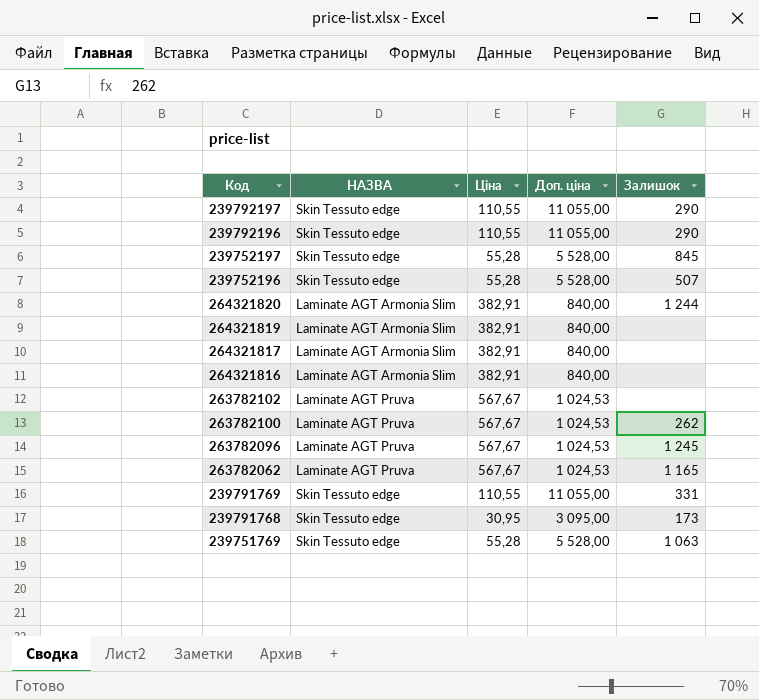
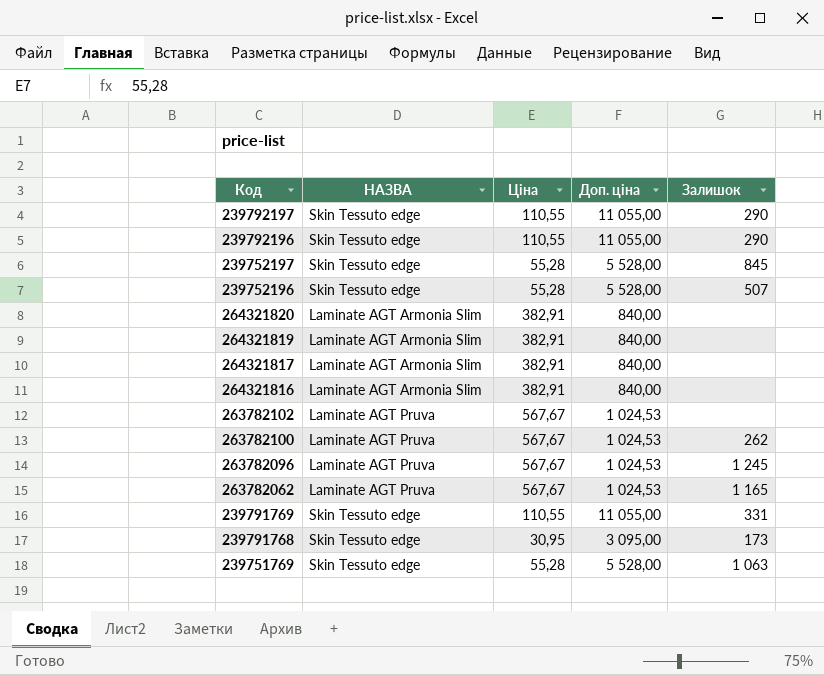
264321820 | Залишок: 1 244 -> none

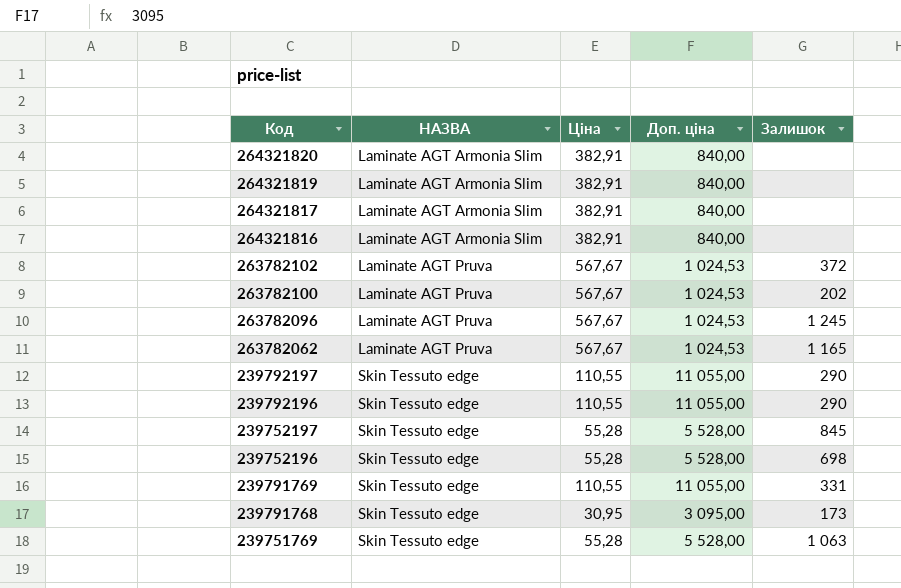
row order: none -> НАЗВА ascending
263782102 | Залишок: none -> 372
263782100 | Залишок: 262 -> 202
239752196 | Залишок: 507 -> 698

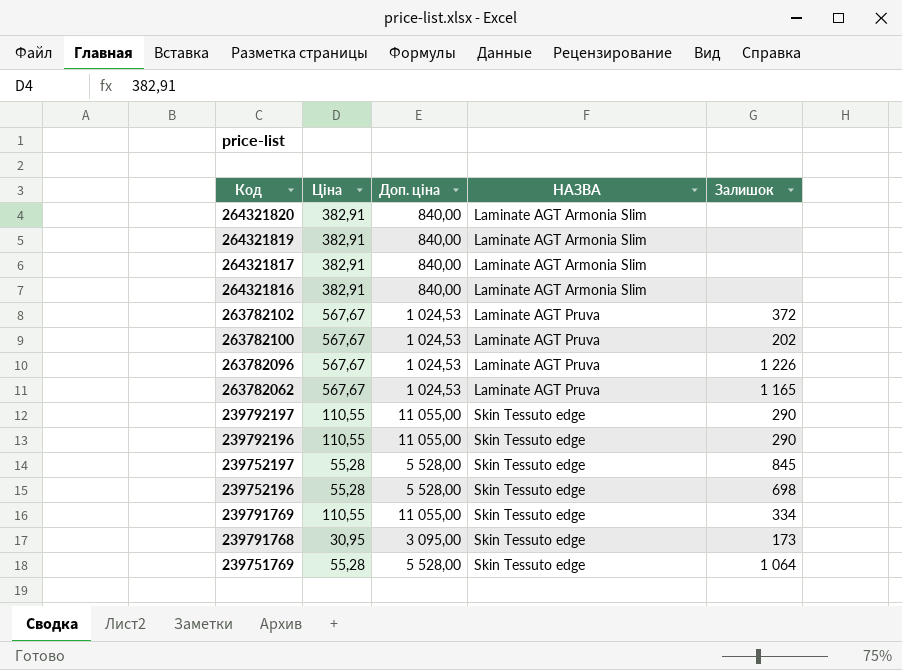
column НАЗВА | position: 2 -> 4
263782096 | Залишок: 1 245 -> 1 226
239791769 | Залишок: 331 -> 334
239751769 | Залишок: 1 063 -> 1 064

